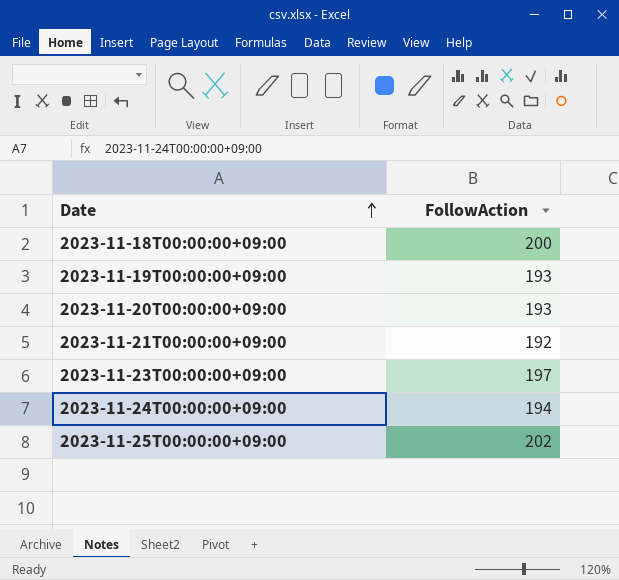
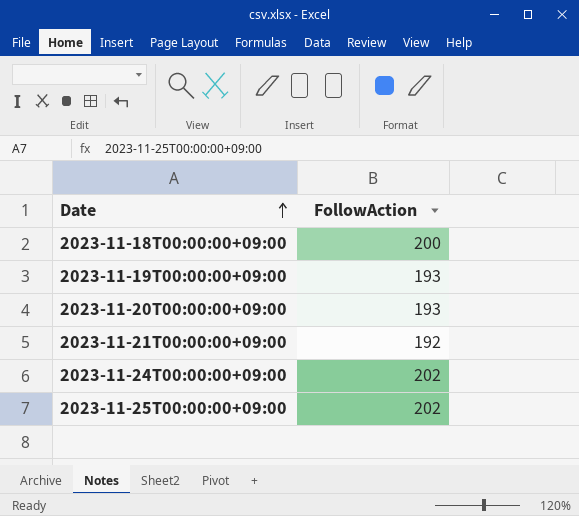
row 2023-11-23T00:00:00+09:00: 197 -> none
2023-11-24T00:00:00+09:00 | FollowAction: 194 -> 202

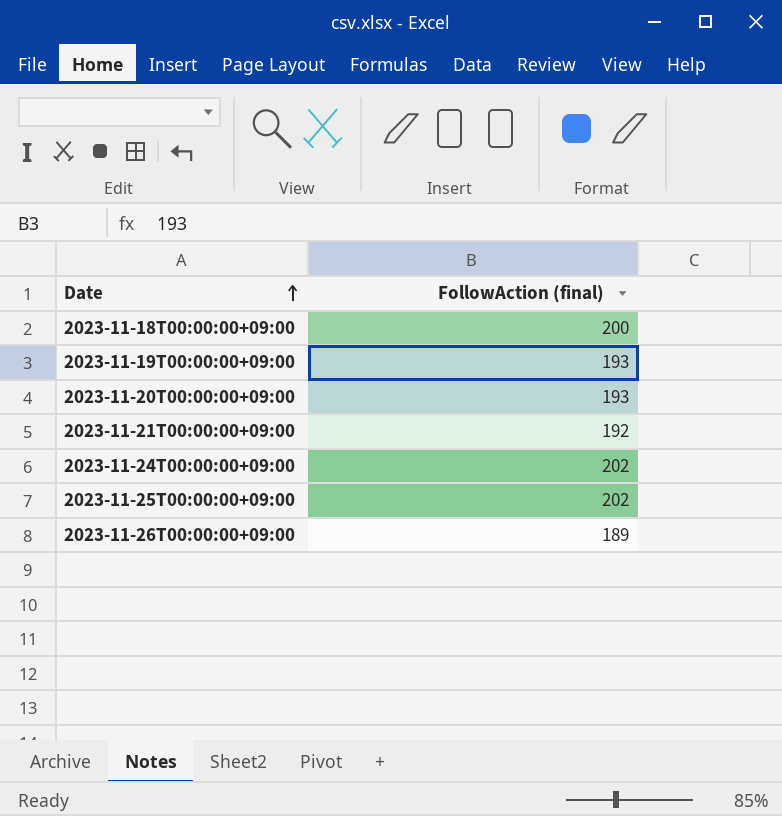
column name: FollowAction -> FollowAction (final)
row 2023-11-26T00:00:00+09:00: none -> 189

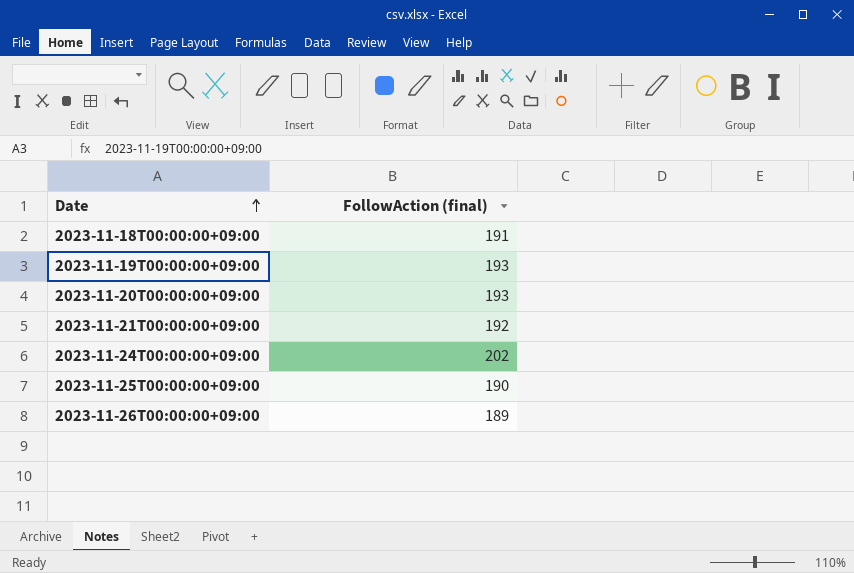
2023-11-18T00:00:00+09:00 | FollowAction (final): 200 -> 191
2023-11-25T00:00:00+09:00 | FollowAction (final): 202 -> 190

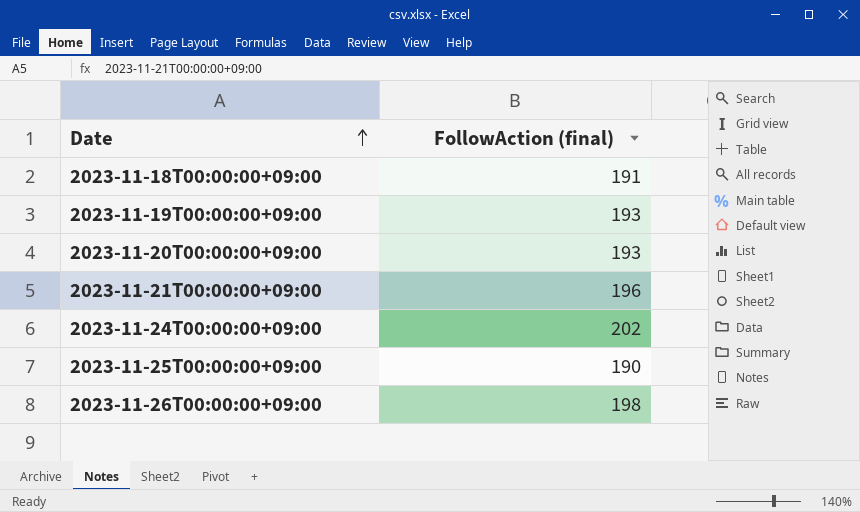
2023-11-21T00:00:00+09:00 | FollowAction (final): 192 -> 196
2023-11-26T00:00:00+09:00 | FollowAction (final): 189 -> 198

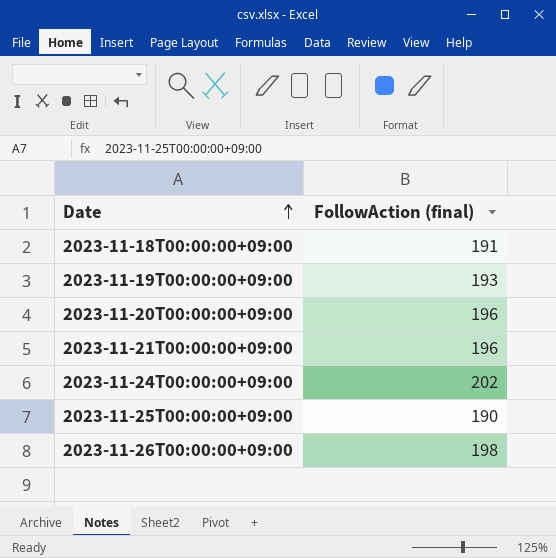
2023-11-20T00:00:00+09:00 | FollowAction (final): 193 -> 196

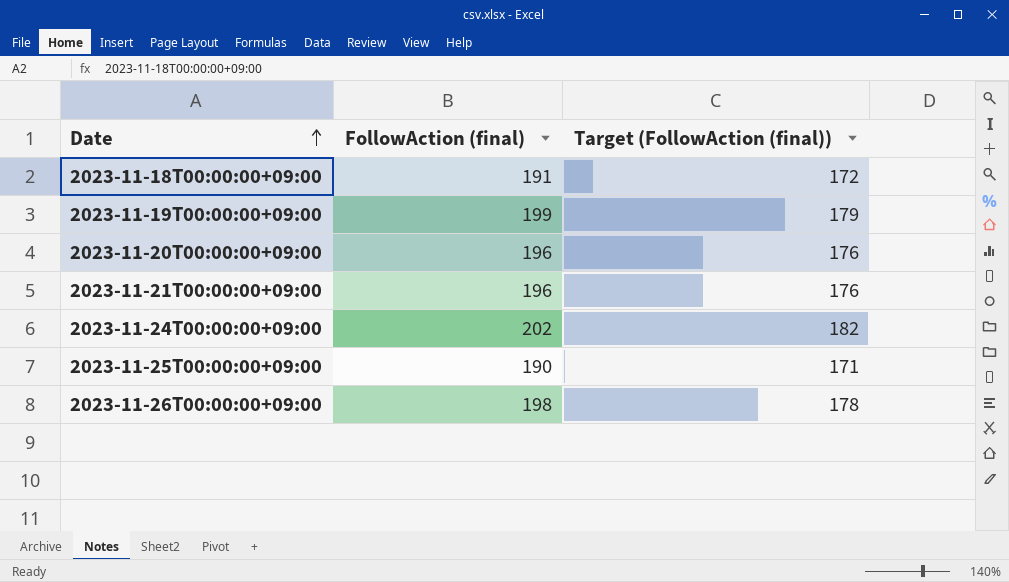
column Target (FollowAction (final)) | formula: none -> [FollowAction (final)] * 0.9
2023-11-19T00:00:00+09:00 | FollowAction (final): 193 -> 199

